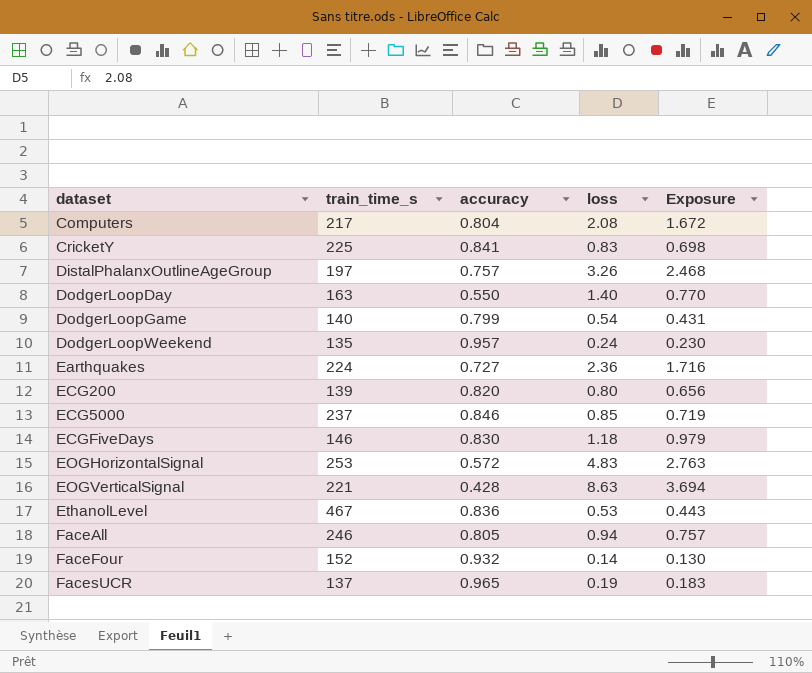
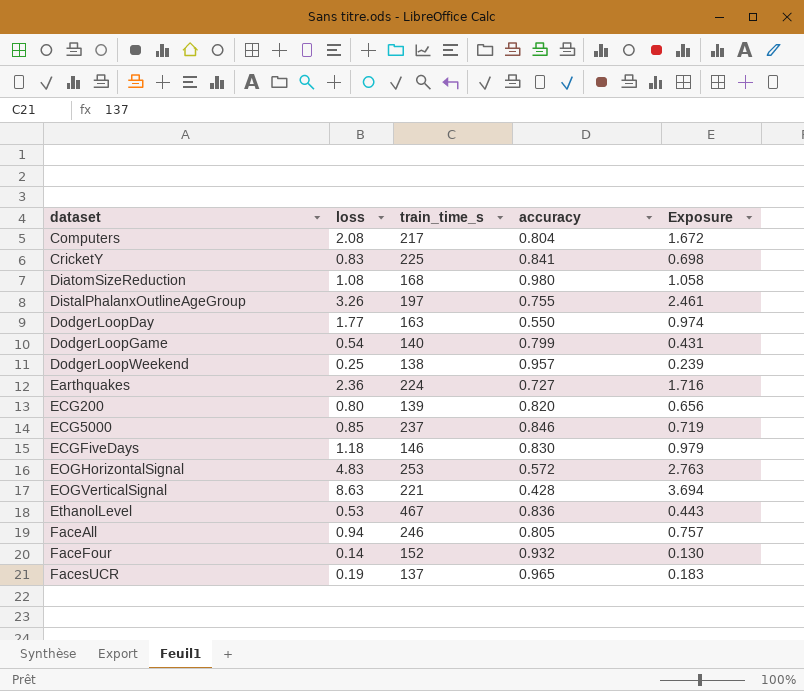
column loss | position: 4 -> 2
row DiatomSizeReduction: none -> 1.08 | 168 | 0.980 | 1.058
DistalPhalanxOutlineAgeGroup | accuracy: 0.757 -> 0.755
DistalPhalanxOutlineAgeGroup | Exposure: 2.468 -> 2.461
DodgerLoopDay | loss: 1.40 -> 1.77
DodgerLoopDay | Exposure: 0.770 -> 0.974
DodgerLoopWeekend | loss: 0.24 -> 0.25
DodgerLoopWeekend | train_time_s: 135 -> 138
DodgerLoopWeekend | Exposure: 0.230 -> 0.239

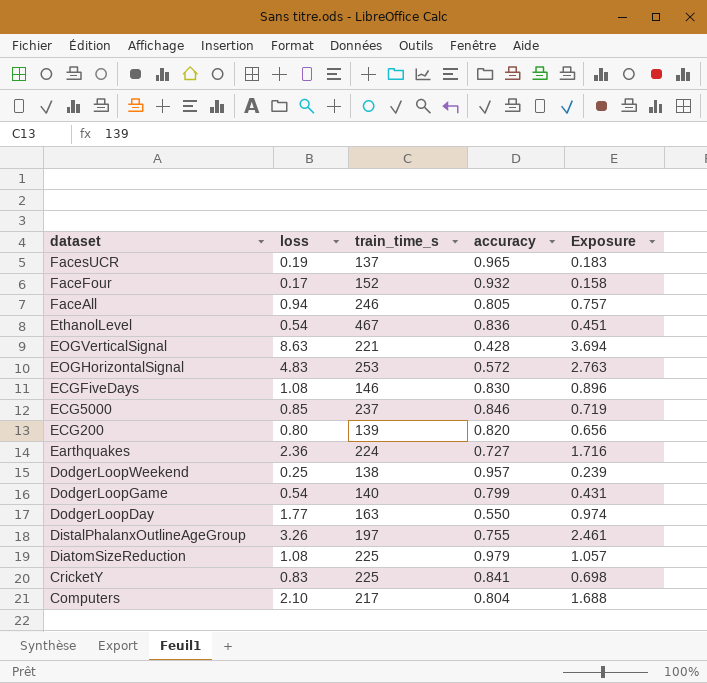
row order: dataset ascending -> dataset descending
FaceFour | loss: 0.14 -> 0.17
FaceFour | Exposure: 0.130 -> 0.158
EthanolLevel | loss: 0.53 -> 0.54
EthanolLevel | Exposure: 0.443 -> 0.451
ECGFiveDays | loss: 1.18 -> 1.08
ECGFiveDays | Exposure: 0.979 -> 0.896
DiatomSizeReduction | train_time_s: 168 -> 225
DiatomSizeReduction | accuracy: 0.980 -> 0.979
DiatomSizeReduction | Exposure: 1.058 -> 1.057
Computers | loss: 2.08 -> 2.10
Computers | Exposure: 1.672 -> 1.688

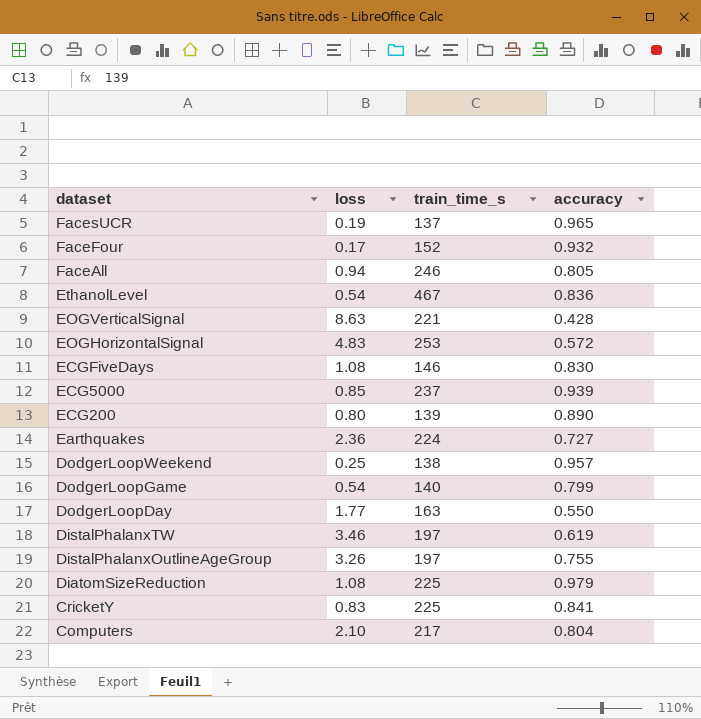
column Exposure | formula: [loss] * [accuracy] -> none
ECG5000 | accuracy: 0.846 -> 0.939
ECG200 | accuracy: 0.820 -> 0.890
row DistalPhalanxTW: none -> 3.46 | 197 | 0.619

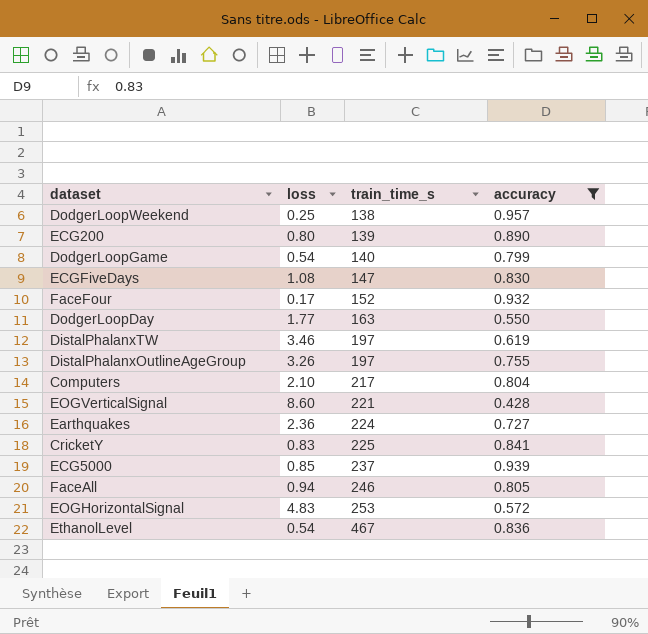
filter: none -> accuracy <= 0.957
row order: dataset descending -> train_time_s ascending
ECGFiveDays | train_time_s: 146 -> 147
EOGVerticalSignal | loss: 8.63 -> 8.60

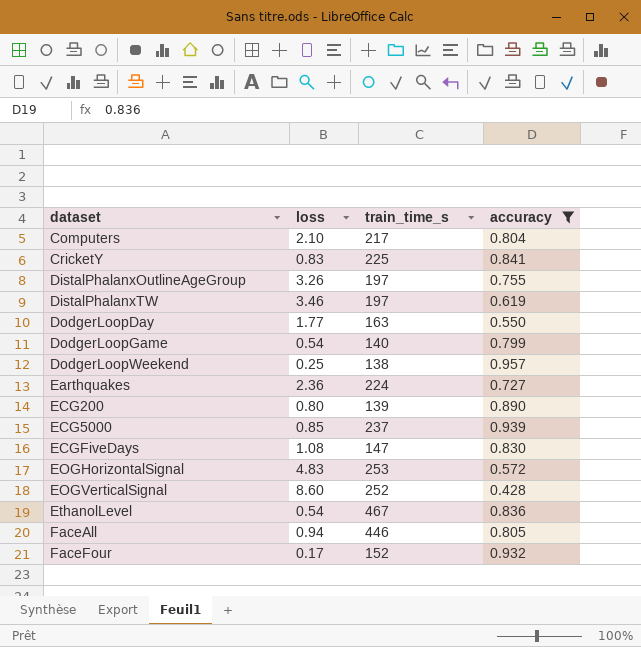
row order: train_time_s ascending -> dataset ascending
EOGVerticalSignal | train_time_s: 221 -> 252
FaceAll | train_time_s: 246 -> 446

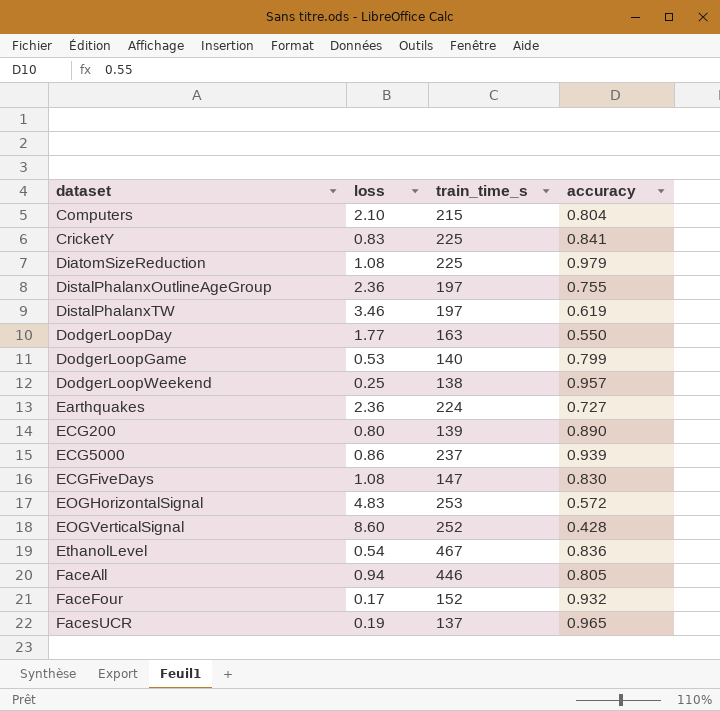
filter: accuracy <= 0.957 -> none
Computers | train_time_s: 217 -> 215
DistalPhalanxOutlineAgeGroup | loss: 3.26 -> 2.36
DodgerLoopGame | loss: 0.54 -> 0.53
ECG5000 | loss: 0.85 -> 0.86

